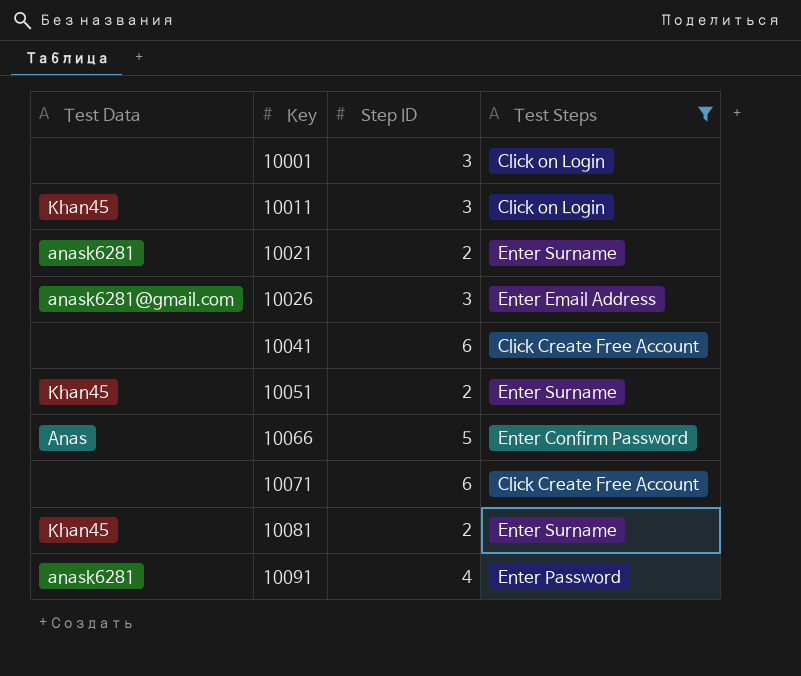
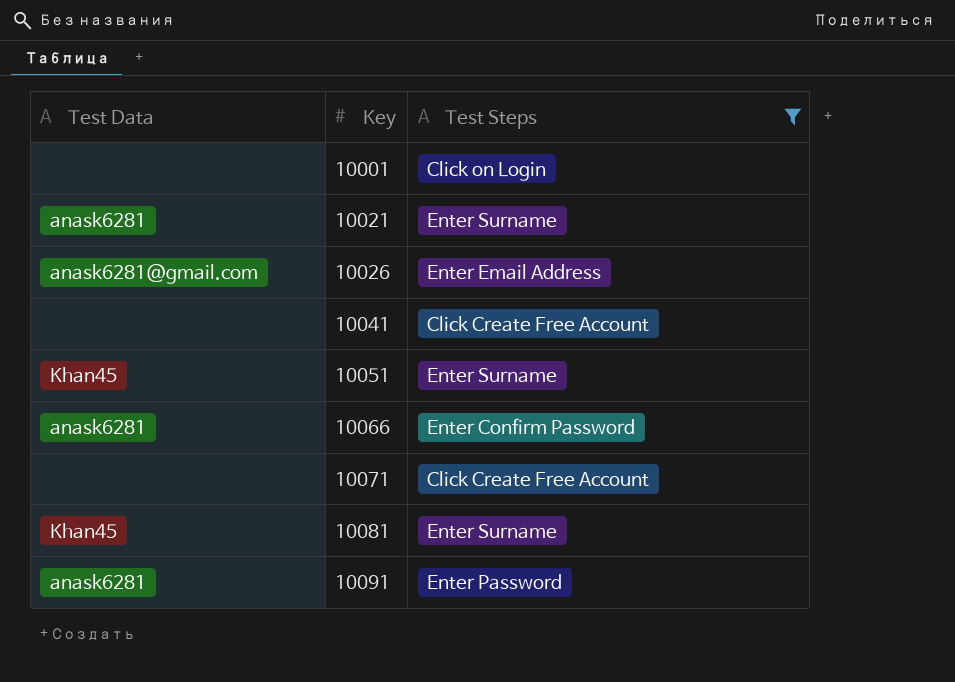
column Step ID | position: 3 -> none
row 10011: Khan45 | 3 | Click on Login -> none
10066 | Test Data: Anas -> anask6281

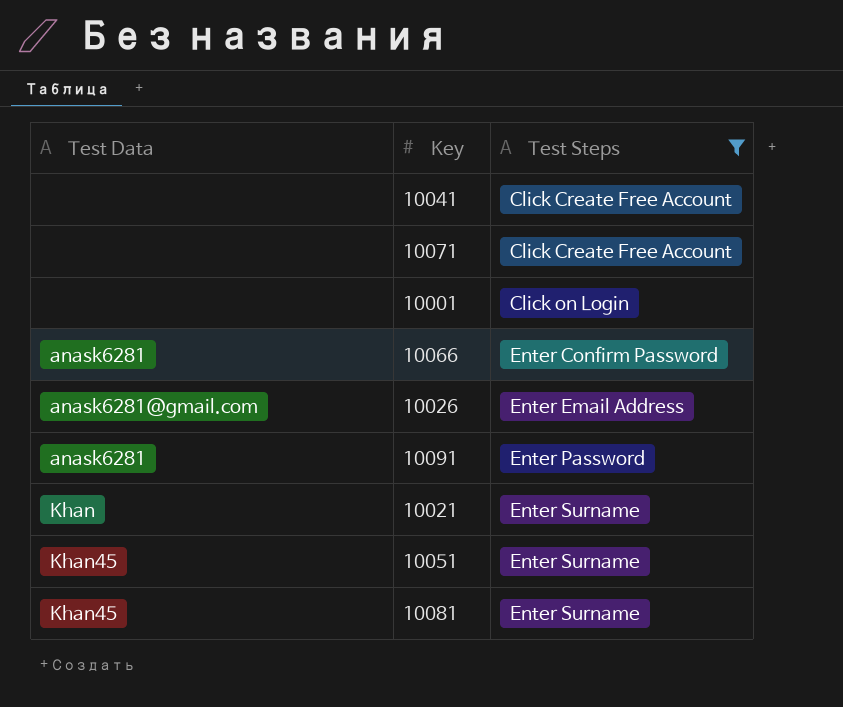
row order: Key ascending -> Test Steps ascending
10021 | Test Data: anask6281 -> Khan

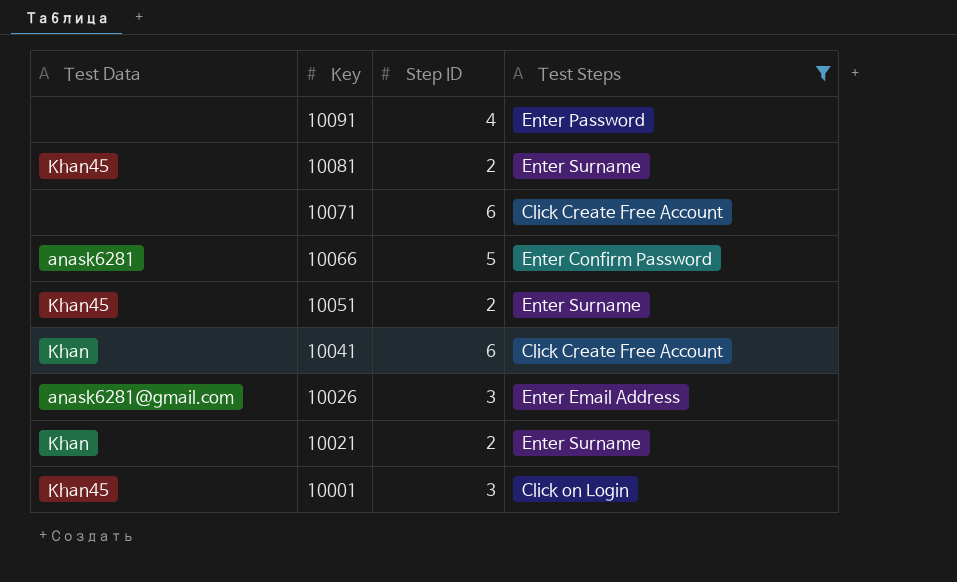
row order: Test Steps ascending -> Key descending
column Step ID | position: none -> 3
10091 | Test Data: anask6281 -> none
10041 | Test Data: none -> Khan
10001 | Test Data: none -> Khan45

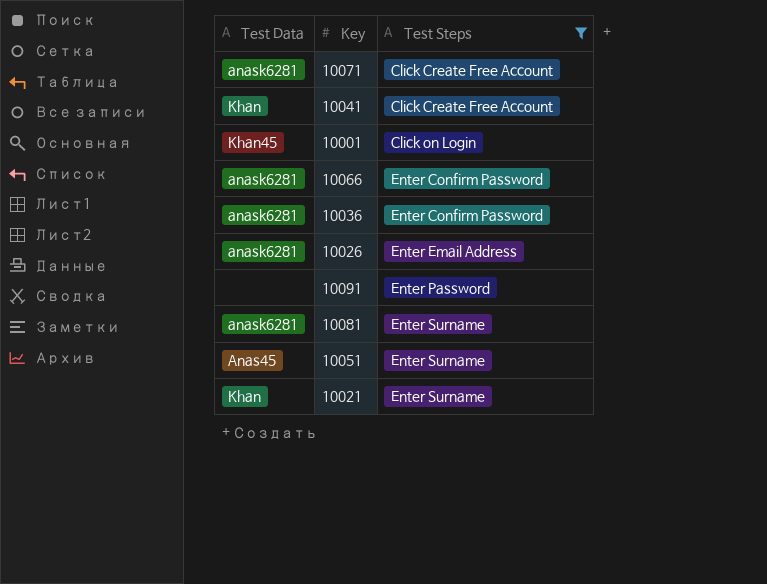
row order: Key descending -> Test Steps ascending
column Step ID | position: 3 -> none
10071 | Test Data: none -> anask6281
row 10036: none -> anask6281 | Enter Confirm Password
10026 | Test Data: anask6281@gmail.com -> anask6281
10081 | Test Data: Khan45 -> anask6281
10051 | Test Data: Khan45 -> Anas45

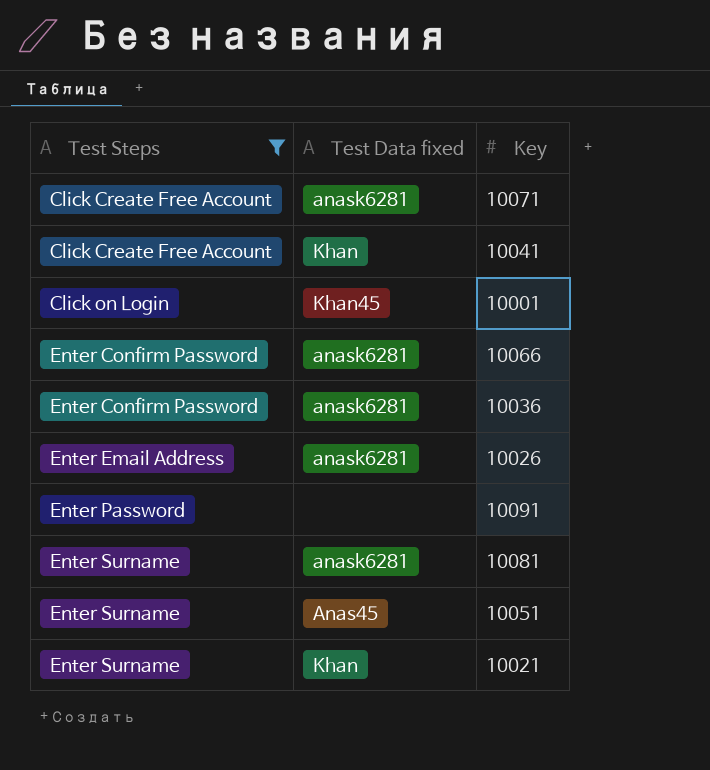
column Test Steps | position: 3 -> 1
column name: Test Data -> Test Data fixed

